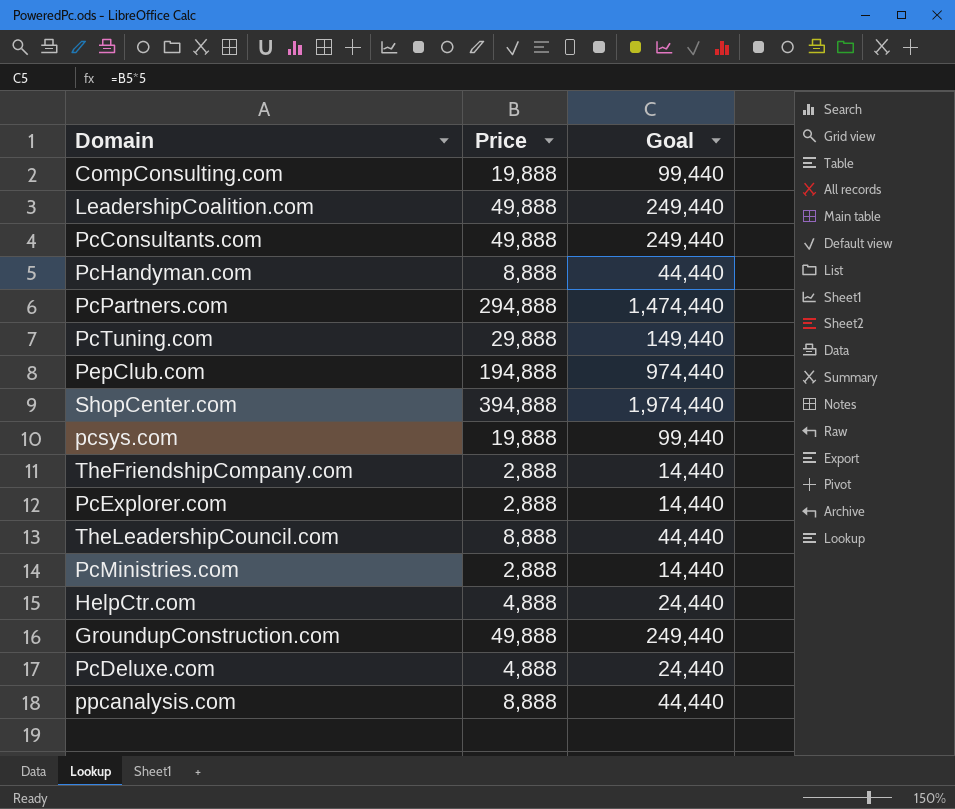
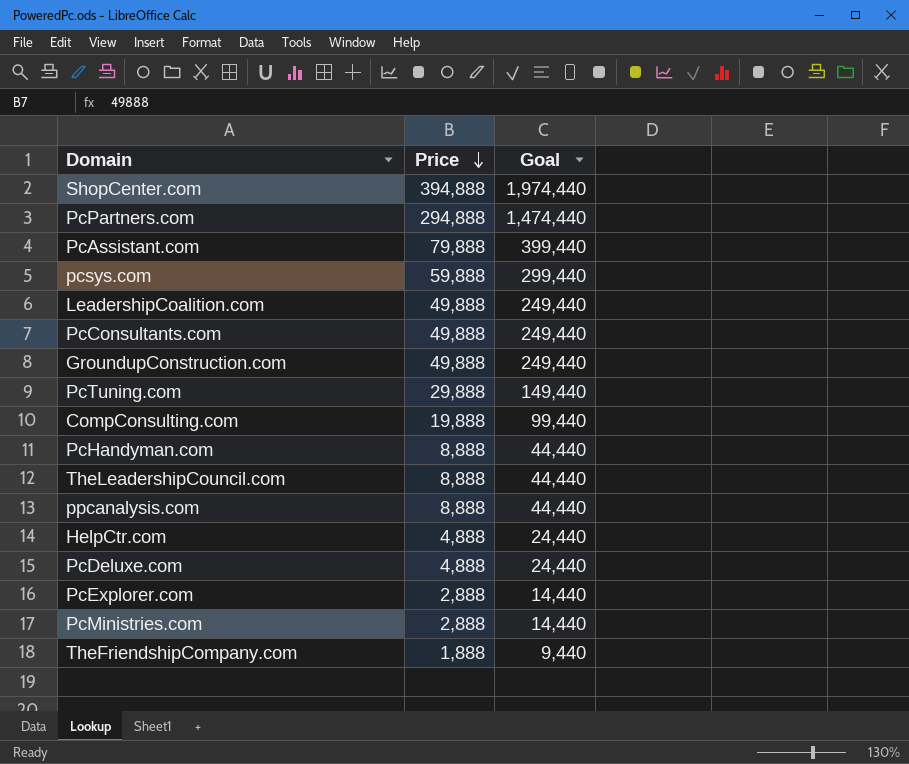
row order: none -> Price descending
row PepClub.com: 194,888 | 974,440 -> none
row PcAssistant.com: none -> 79,888 | 399,440
pcsys.com | Price: 19,888 -> 59,888
pcsys.com | Goal: 99,440 -> 299,440
TheFriendshipCompany.com | Price: 2,888 -> 1,888
TheFriendshipCompany.com | Goal: 14,440 -> 9,440

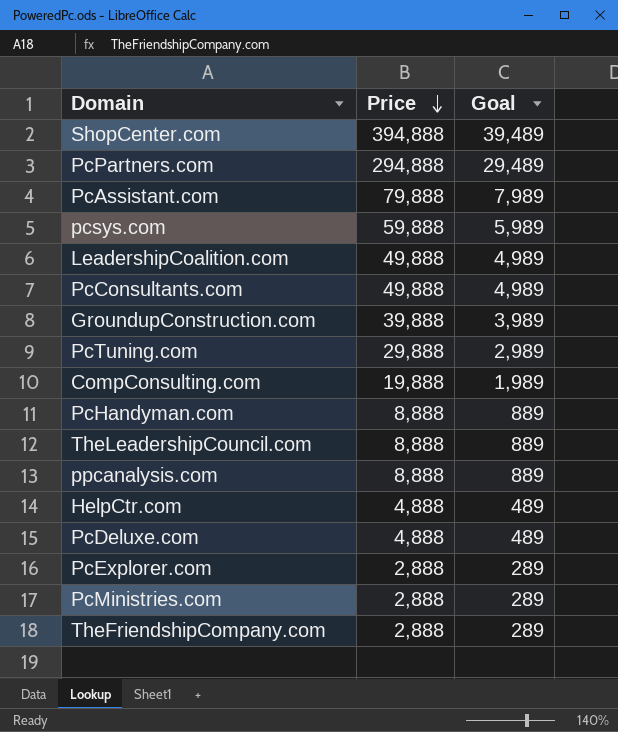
column Goal | formula: [Price] * 5 -> [Price] * 0.1
GroundupConstruction.com | Price: 49,888 -> 39,888
TheFriendshipCompany.com | Price: 1,888 -> 2,888

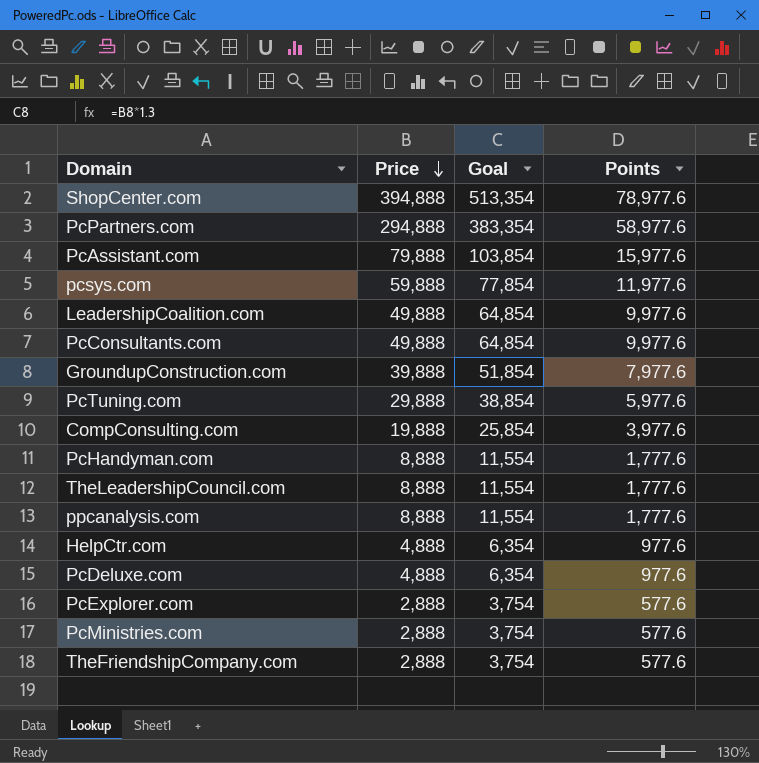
column Goal | formula: [Price] * 0.1 -> [Price] * 1.3
column Points | formula: none -> [Price] * 0.2

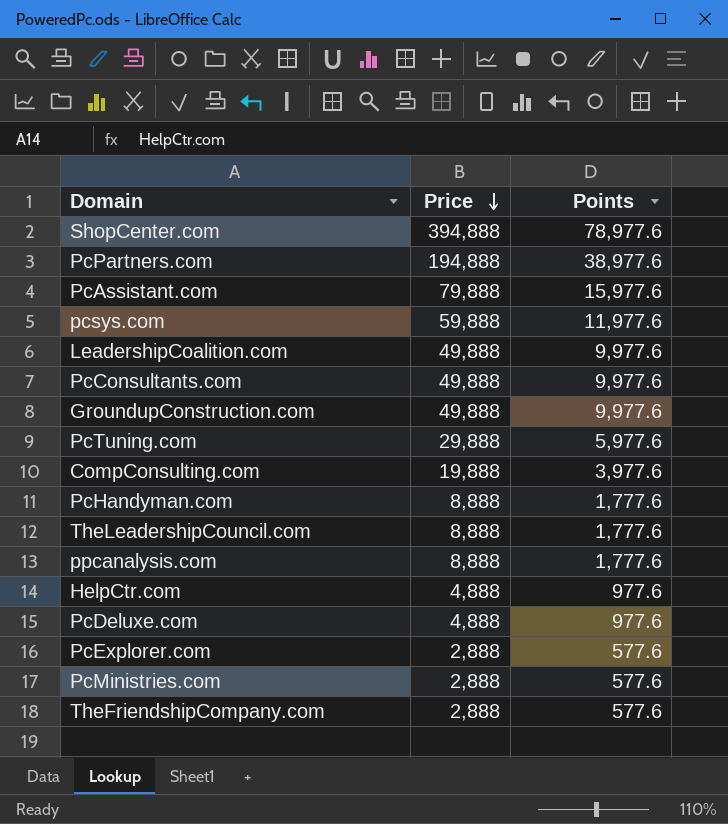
column Goal | formula: [Price] * 1.3 -> none
PcPartners.com | Price: 294,888 -> 194,888
PcPartners.com | Points: 58,977.6 -> 38,977.6
GroundupConstruction.com | Price: 39,888 -> 49,888
GroundupConstruction.com | Points: 7,977.6 -> 9,977.6

